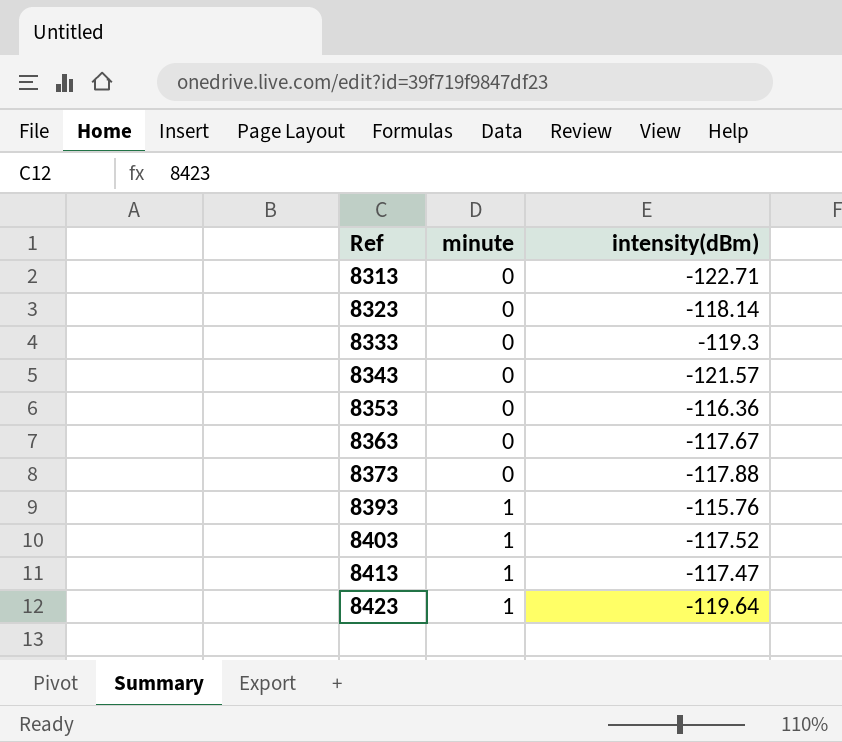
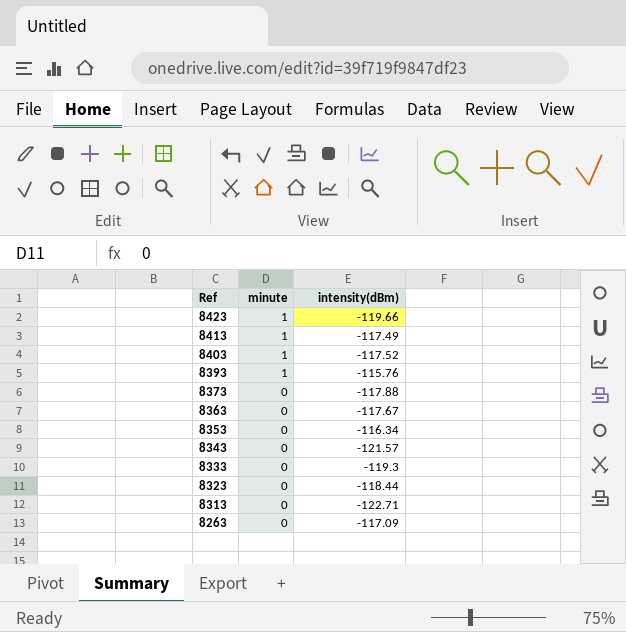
row order: Ref ascending -> Ref descending
8423 | intensity(dBm): -119.64 -> -119.66
8413 | intensity(dBm): -117.47 -> -117.49
8353 | intensity(dBm): -116.36 -> -116.34
8323 | intensity(dBm): -118.14 -> -118.44
row 8263: none -> 0 | -117.09

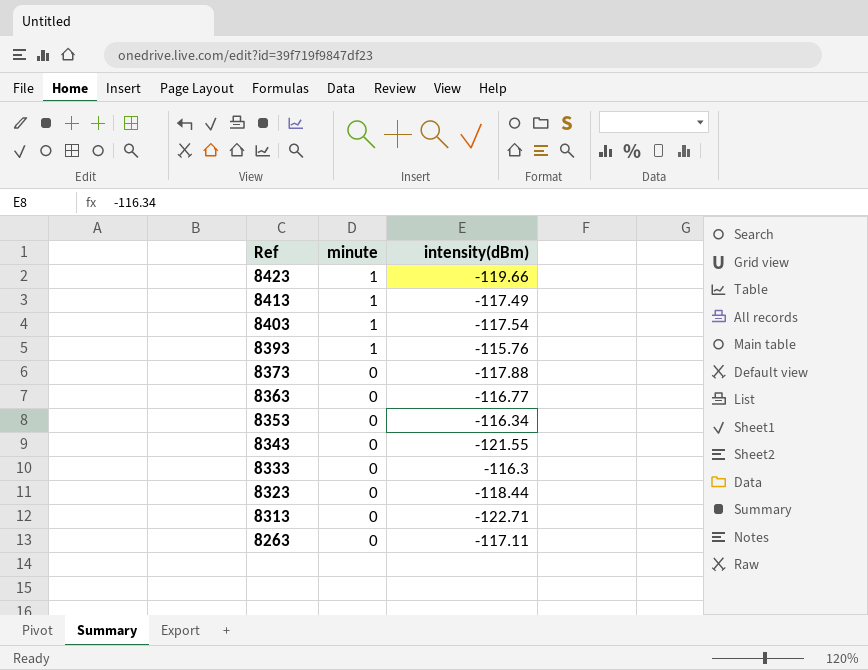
8403 | intensity(dBm): -117.52 -> -117.54
8363 | intensity(dBm): -117.67 -> -116.77
8343 | intensity(dBm): -121.57 -> -121.55
8333 | intensity(dBm): -119.3 -> -116.3
8263 | intensity(dBm): -117.09 -> -117.11

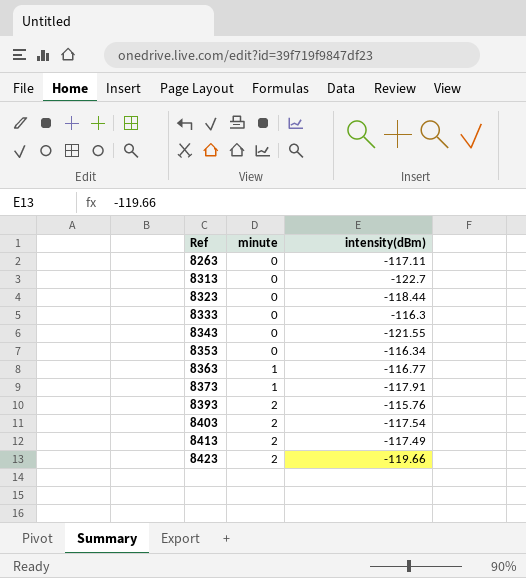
row order: Ref descending -> Ref ascending
8313 | intensity(dBm): -122.71 -> -122.7
8363 | minute: 0 -> 1
8373 | minute: 0 -> 1
8373 | intensity(dBm): -117.88 -> -117.91
8393 | minute: 1 -> 2
8403 | minute: 1 -> 2
8413 | minute: 1 -> 2
8423 | minute: 1 -> 2

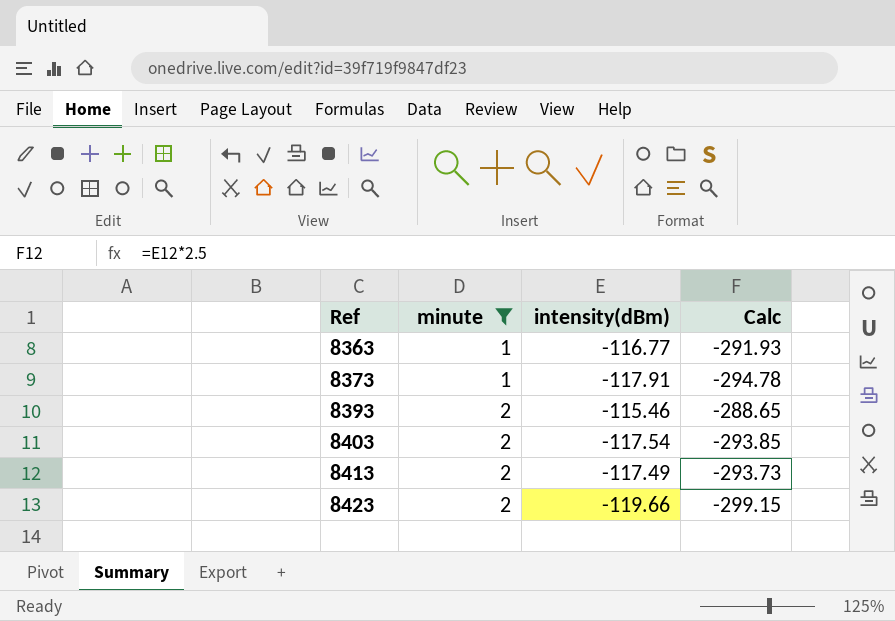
filter: none -> minute != 0
column Calc | formula: none -> [intensity(dBm)] * 2.5
8393 | intensity(dBm): -115.76 -> -115.46

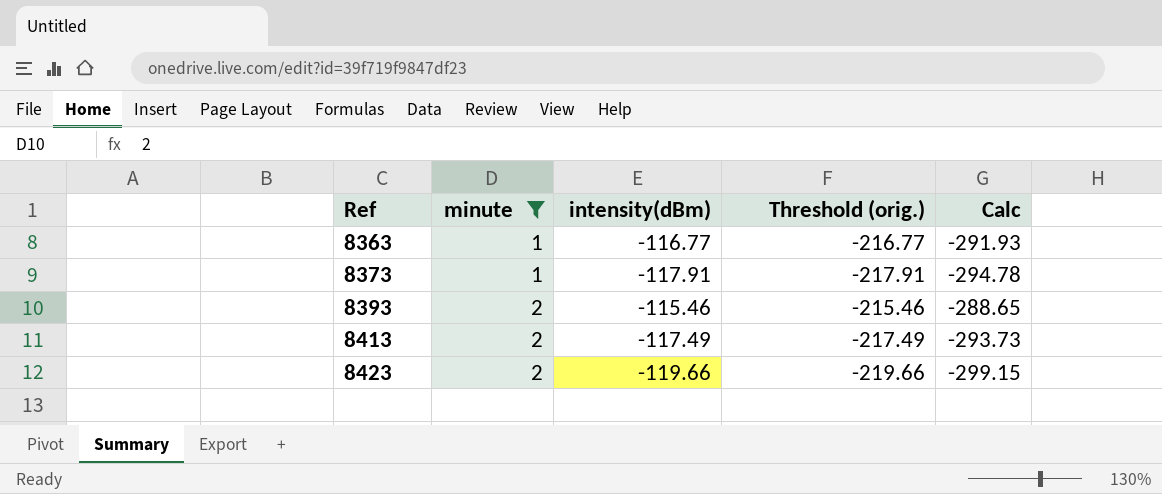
column Threshold (orig.) | formula: none -> [intensity(dBm)] - 100
row 8403: 2 | -117.54 | -293.85 -> none

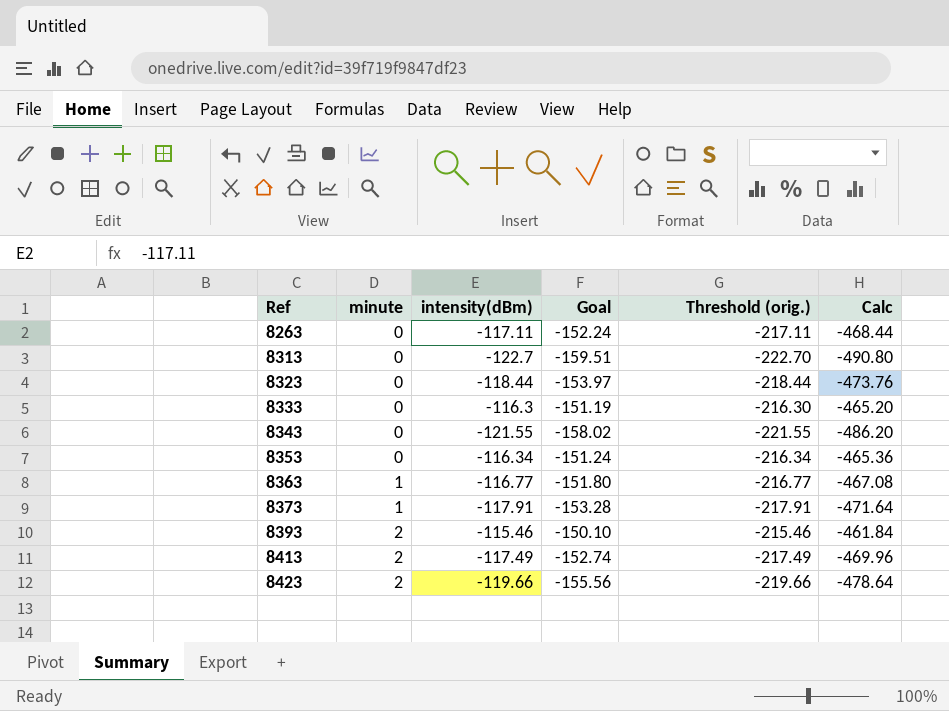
filter: minute != 0 -> none
column Goal | formula: none -> [intensity(dBm)] * 1.3
column Calc | formula: [intensity(dBm)] * 2.5 -> [intensity(dBm)] * 4

